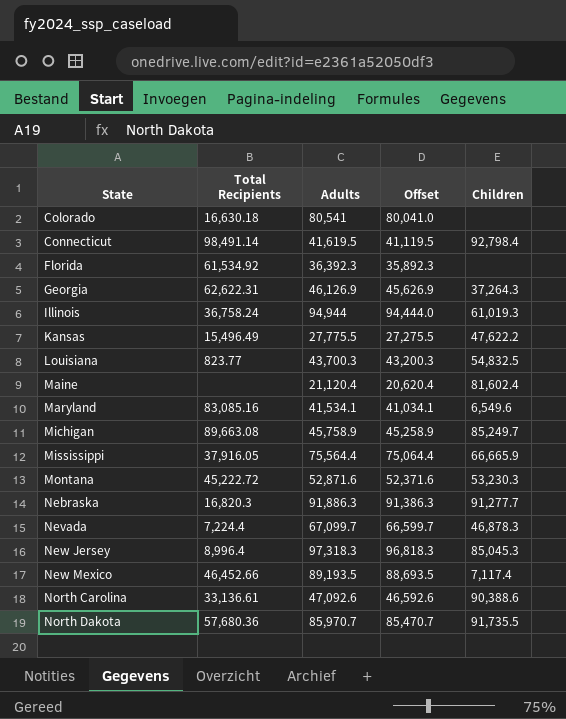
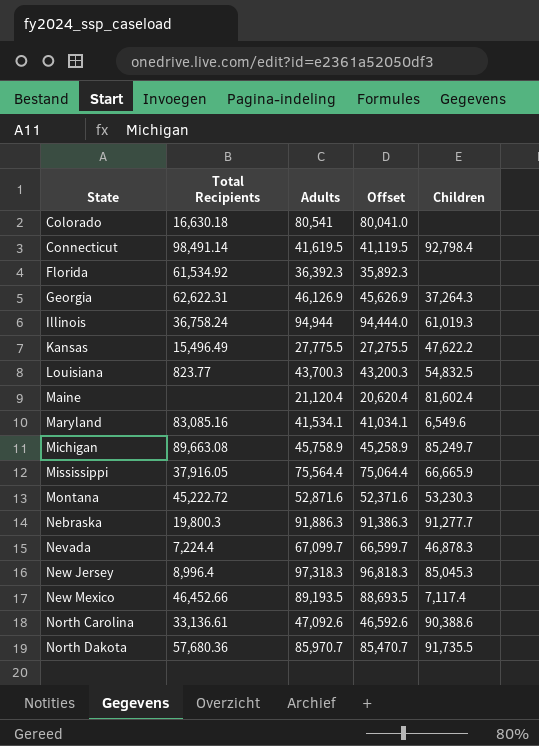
Nebraska | Total Recipients: 16,820.3 -> 19,800.3

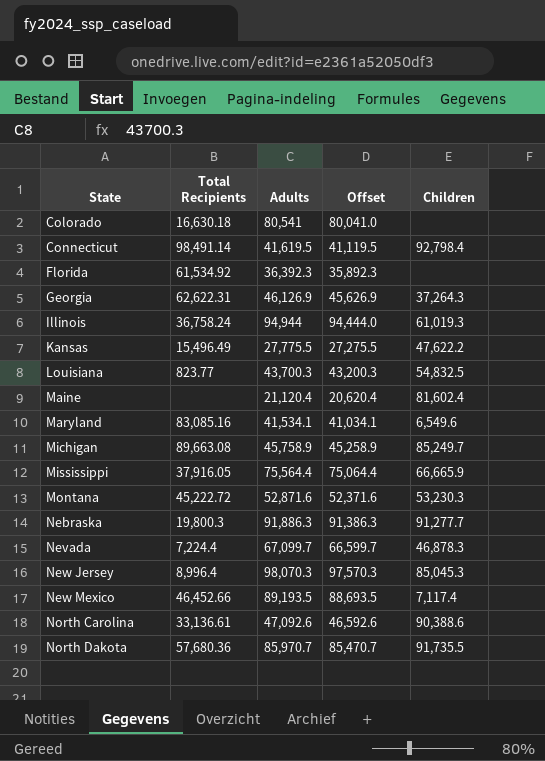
New Jersey | Adults: 97,318.3 -> 98,070.3
New Jersey | Offset: 96,818.3 -> 97,570.3

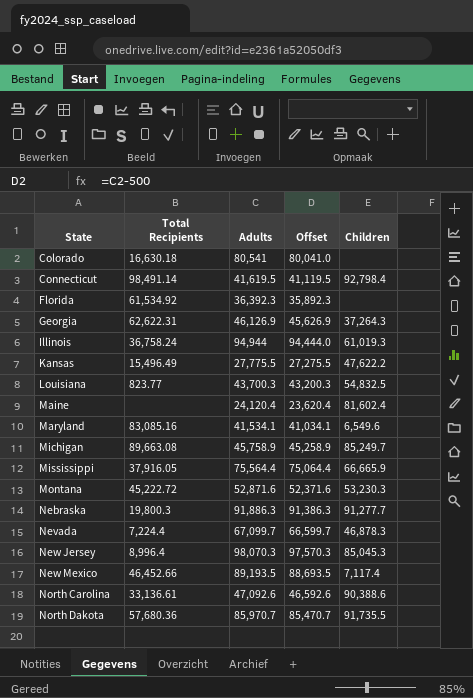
Maine | Adults: 21,120.4 -> 24,120.4
Maine | Offset: 20,620.4 -> 23,620.4

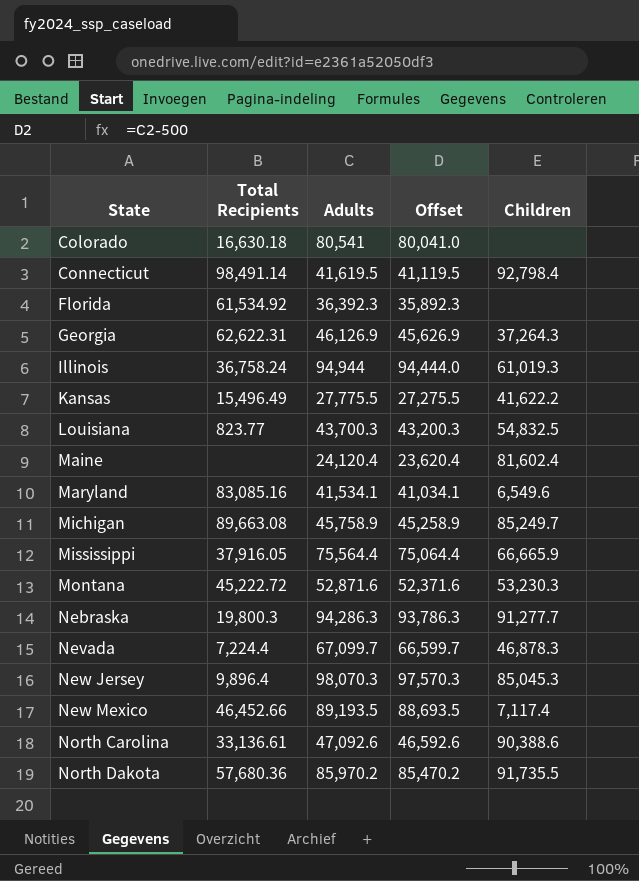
Kansas | Children: 47,622.2 -> 41,622.2
Nebraska | Adults: 91,886.3 -> 94,286.3
Nebraska | Offset: 91,386.3 -> 93,786.3
New Jersey | Total Recipients: 8,996.4 -> 9,896.4
North Dakota | Adults: 85,970.7 -> 85,970.2
North Dakota | Offset: 85,470.7 -> 85,470.2

